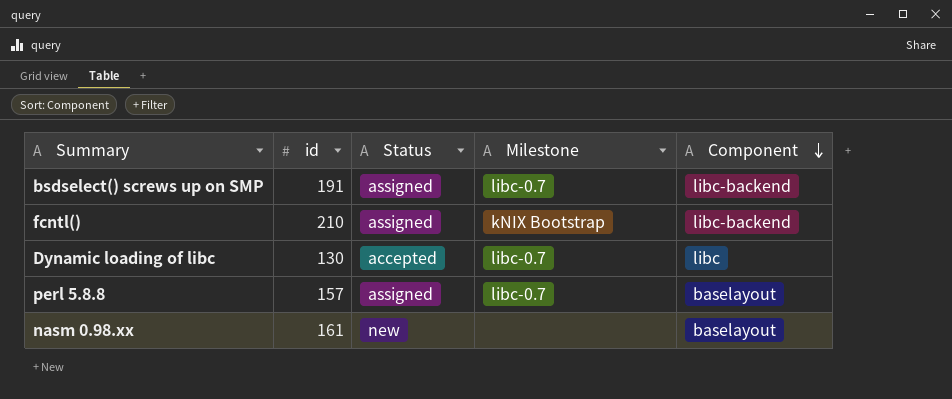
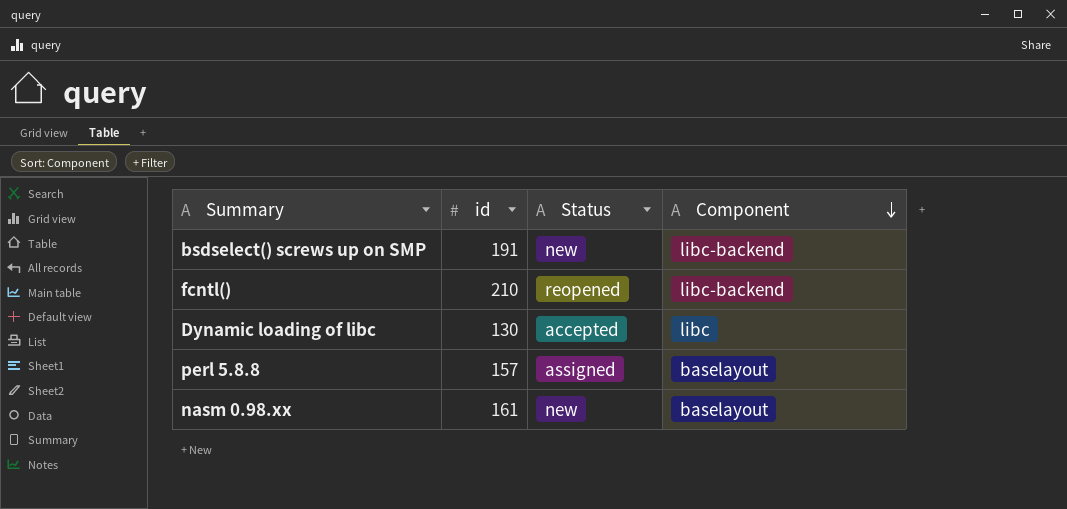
column Milestone | position: 4 -> none
bsdselect() screws up on SMP | Status: assigned -> new
fcntl() | Status: assigned -> reopened

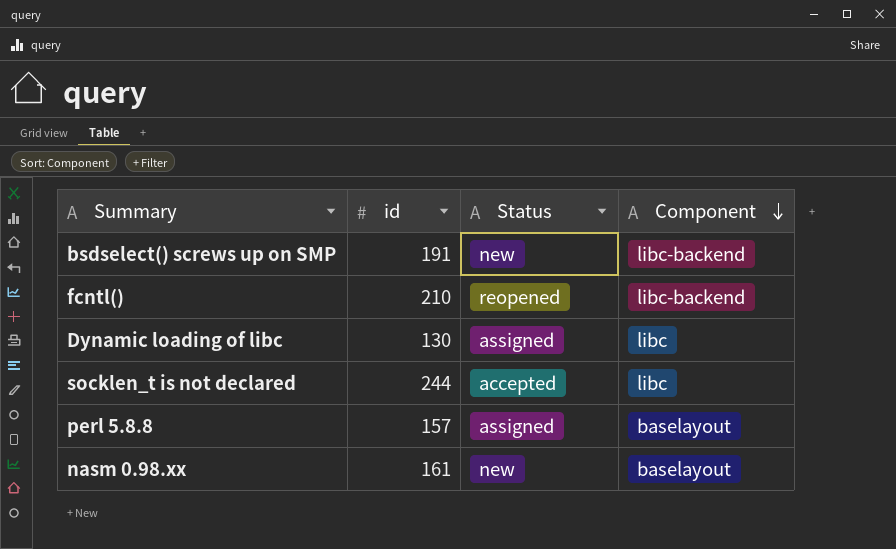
Dynamic loading of libc | Status: accepted -> assigned
row socklen_t is not declared: none -> 244 | accepted | libc

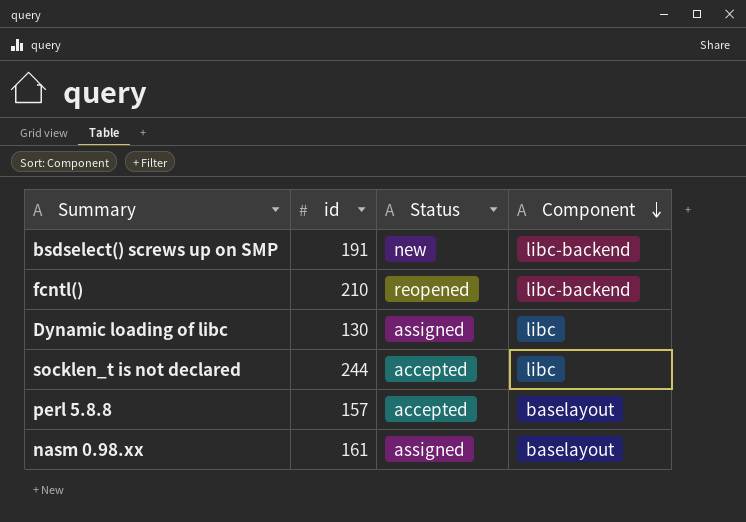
perl 5.8.8 | Status: assigned -> accepted
nasm 0.98.xx | Status: new -> assigned

